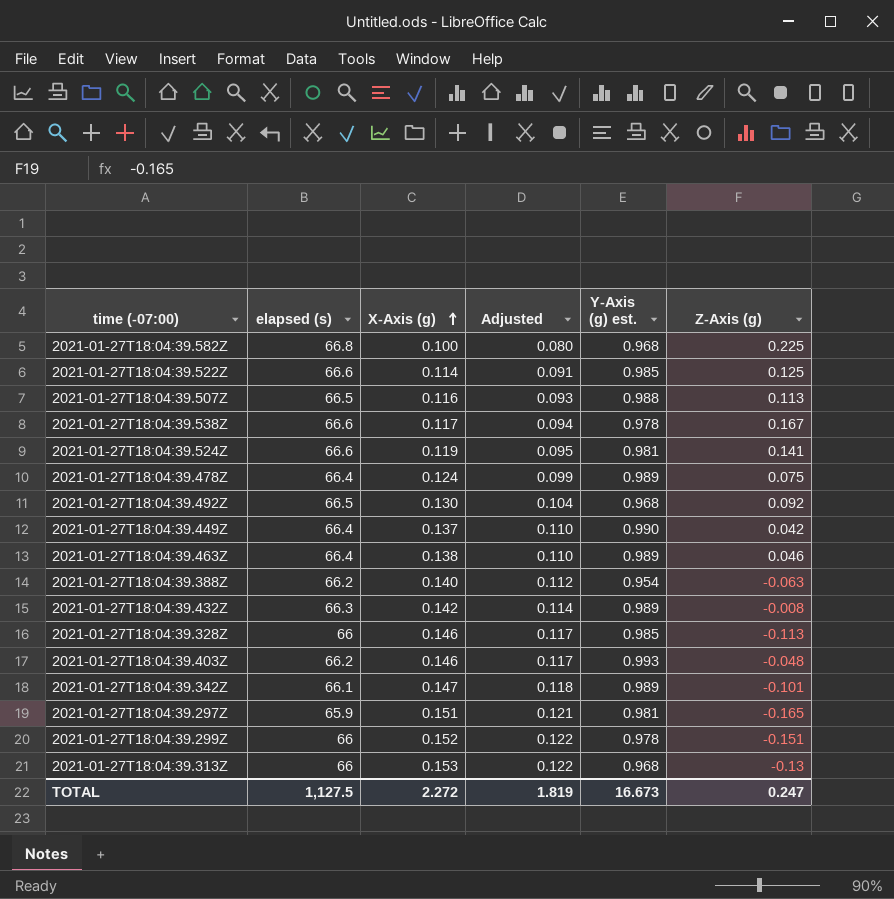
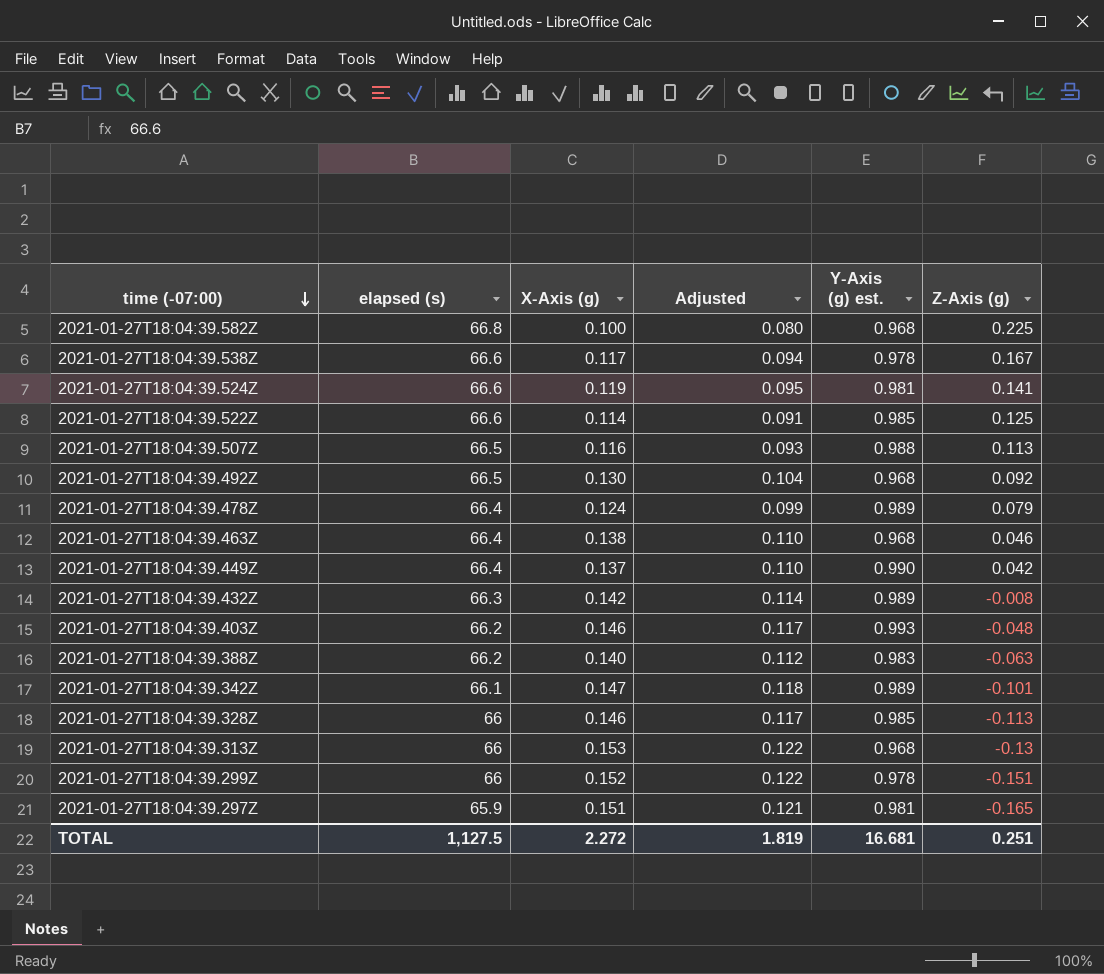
row order: X-Axis (g) ascending -> time (-07:00) descending
2021-01-27T18:04:39.478Z | Z-Axis (g): 0.075 -> 0.079
2021-01-27T18:04:39.463Z | Y-Axis (g) est.: 0.989 -> 0.968
2021-01-27T18:04:39.388Z | Y-Axis (g) est.: 0.954 -> 0.983
TOTAL | Y-Axis (g) est.: 16.673 -> 16.681
TOTAL | Z-Axis (g): 0.247 -> 0.251

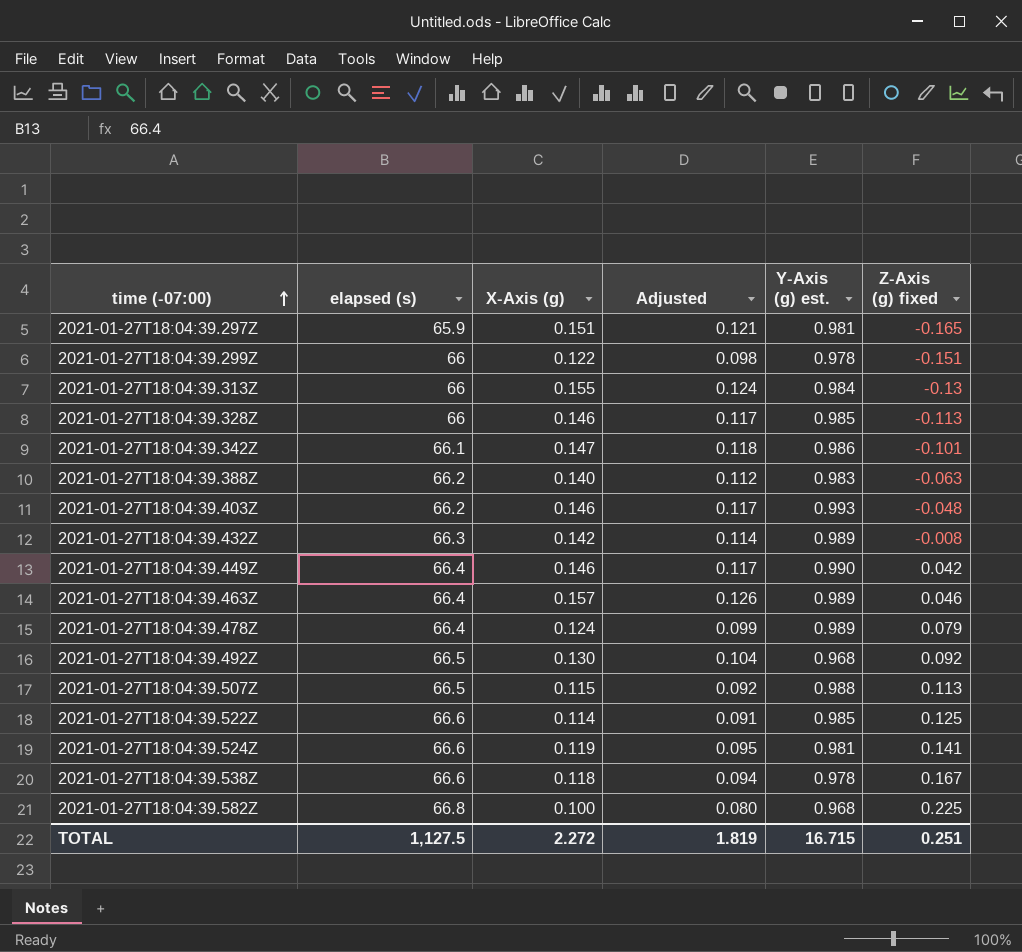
row order: time (-07:00) descending -> time (-07:00) ascending
column name: Z-Axis (g) -> Z-Axis (g) fixed
2021-01-27T18:04:39.299Z | X-Axis (g): 0.152 -> 0.122
2021-01-27T18:04:39.299Z | Adjusted: 0.122 -> 0.098
2021-01-27T18:04:39.313Z | X-Axis (g): 0.153 -> 0.155
2021-01-27T18:04:39.313Z | Adjusted: 0.122 -> 0.124
2021-01-27T18:04:39.313Z | Y-Axis (g) est.: 0.968 -> 0.984
2021-01-27T18:04:39.342Z | Y-Axis (g) est.: 0.989 -> 0.986
2021-01-27T18:04:39.449Z | X-Axis (g): 0.137 -> 0.146
2021-01-27T18:04:39.449Z | Adjusted: 0.110 -> 0.117
2021-01-27T18:04:39.463Z | X-Axis (g): 0.138 -> 0.157
2021-01-27T18:04:39.463Z | Adjusted: 0.110 -> 0.126
2021-01-27T18:04:39.463Z | Y-Axis (g) est.: 0.968 -> 0.989
2021-01-27T18:04:39.507Z | X-Axis (g): 0.116 -> 0.115
2021-01-27T18:04:39.507Z | Adjusted: 0.093 -> 0.092
2021-01-27T18:04:39.538Z | X-Axis (g): 0.117 -> 0.118
TOTAL | Y-Axis (g) est.: 16.681 -> 16.715

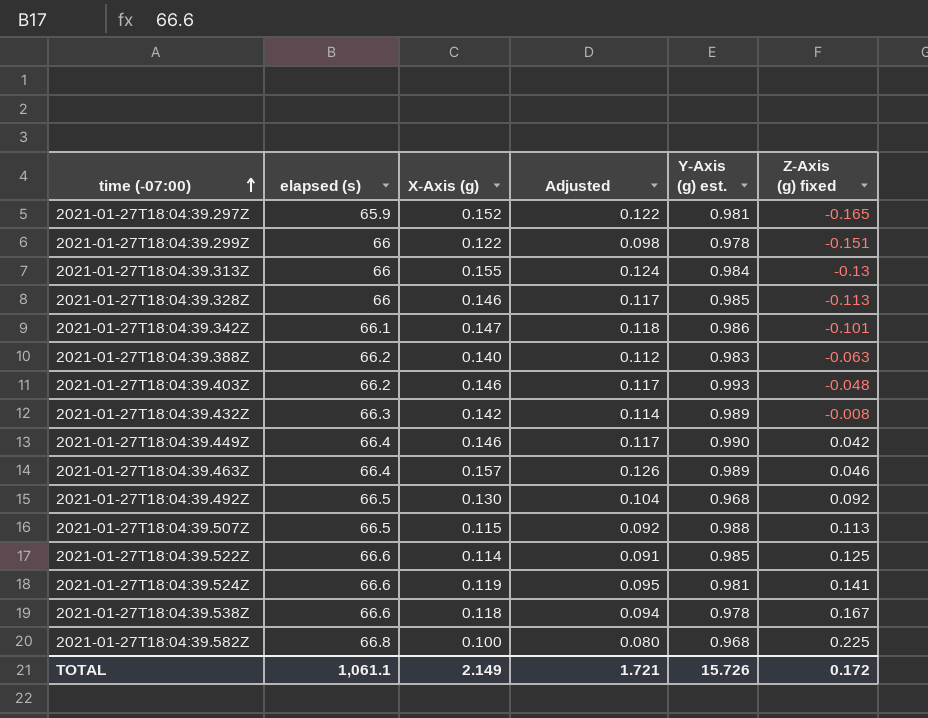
row 2021-01-27T18:04:39.478Z: 66.4 | 0.124 | 0.099 | 0.989 | 0.079 -> none
2021-01-27T18:04:39.297Z | X-Axis (g): 0.151 -> 0.152
2021-01-27T18:04:39.297Z | Adjusted: 0.121 -> 0.122
TOTAL | elapsed (s): 1,127.5 -> 1,061.1
TOTAL | X-Axis (g): 2.272 -> 2.149
TOTAL | Adjusted: 1.819 -> 1.721
TOTAL | Y-Axis (g) est.: 16.715 -> 15.726
TOTAL | Z-Axis (g) fixed: 0.251 -> 0.172

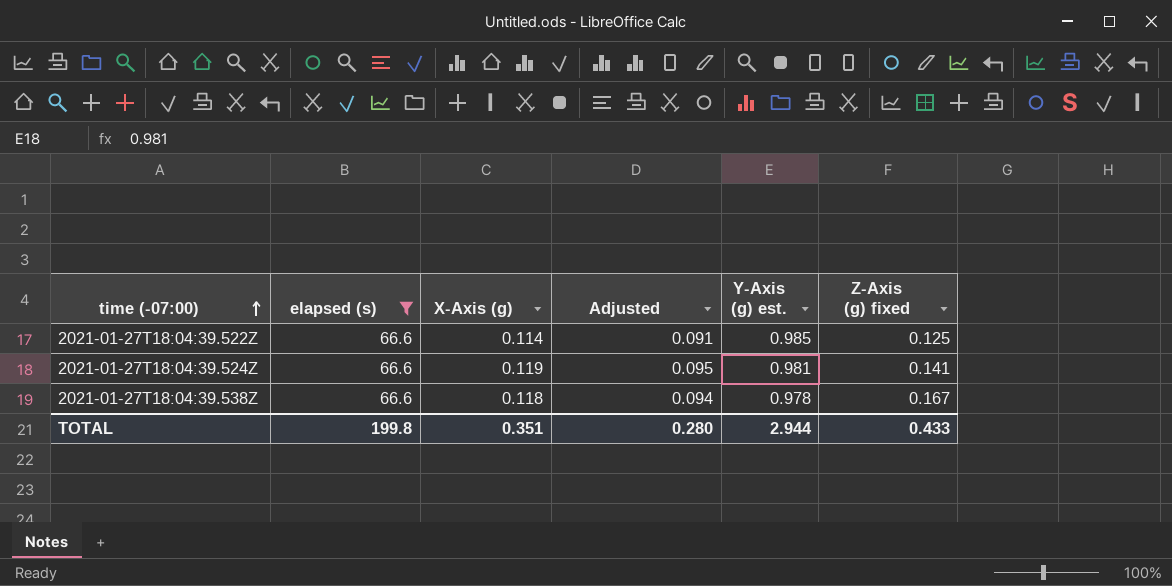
filter: none -> elapsed (s) = 66.6
TOTAL | elapsed (s): 1,061.1 -> 199.8
TOTAL | X-Axis (g): 2.149 -> 0.351
TOTAL | Adjusted: 1.721 -> 0.280
TOTAL | Y-Axis (g) est.: 15.726 -> 2.944
TOTAL | Z-Axis (g) fixed: 0.172 -> 0.433

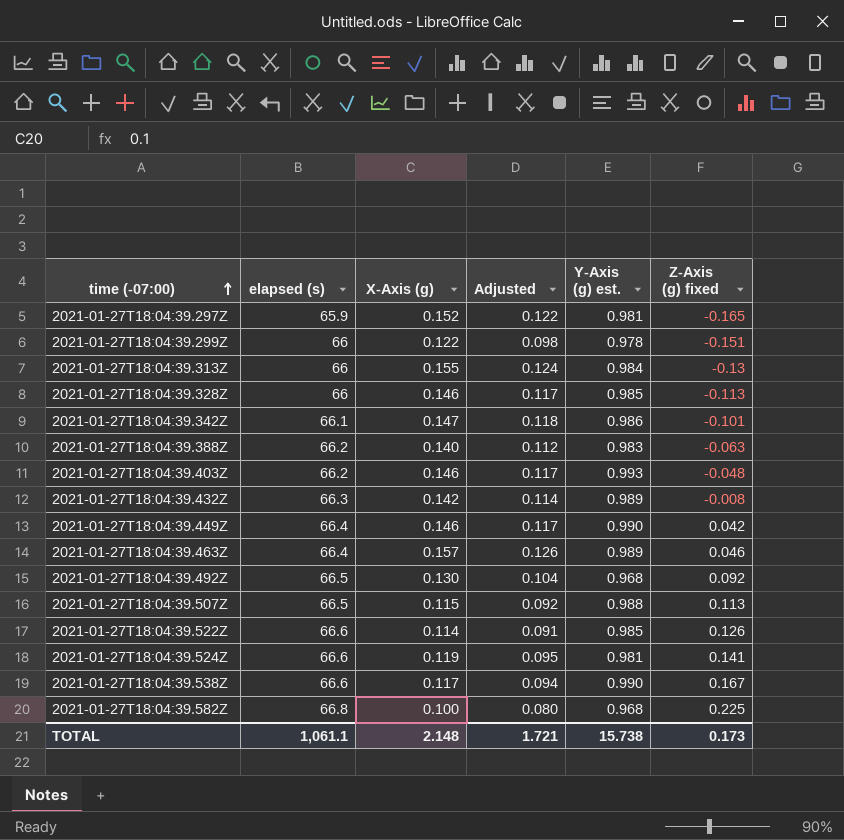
filter: elapsed (s) = 66.6 -> none
2021-01-27T18:04:39.522Z | Z-Axis (g) fixed: 0.125 -> 0.126
2021-01-27T18:04:39.538Z | X-Axis (g): 0.118 -> 0.117
2021-01-27T18:04:39.538Z | Y-Axis (g) est.: 0.978 -> 0.990
TOTAL | elapsed (s): 199.8 -> 1,061.1
TOTAL | X-Axis (g): 0.351 -> 2.148
TOTAL | Adjusted: 0.280 -> 1.721
TOTAL | Y-Axis (g) est.: 2.944 -> 15.738
TOTAL | Z-Axis (g) fixed: 0.433 -> 0.173

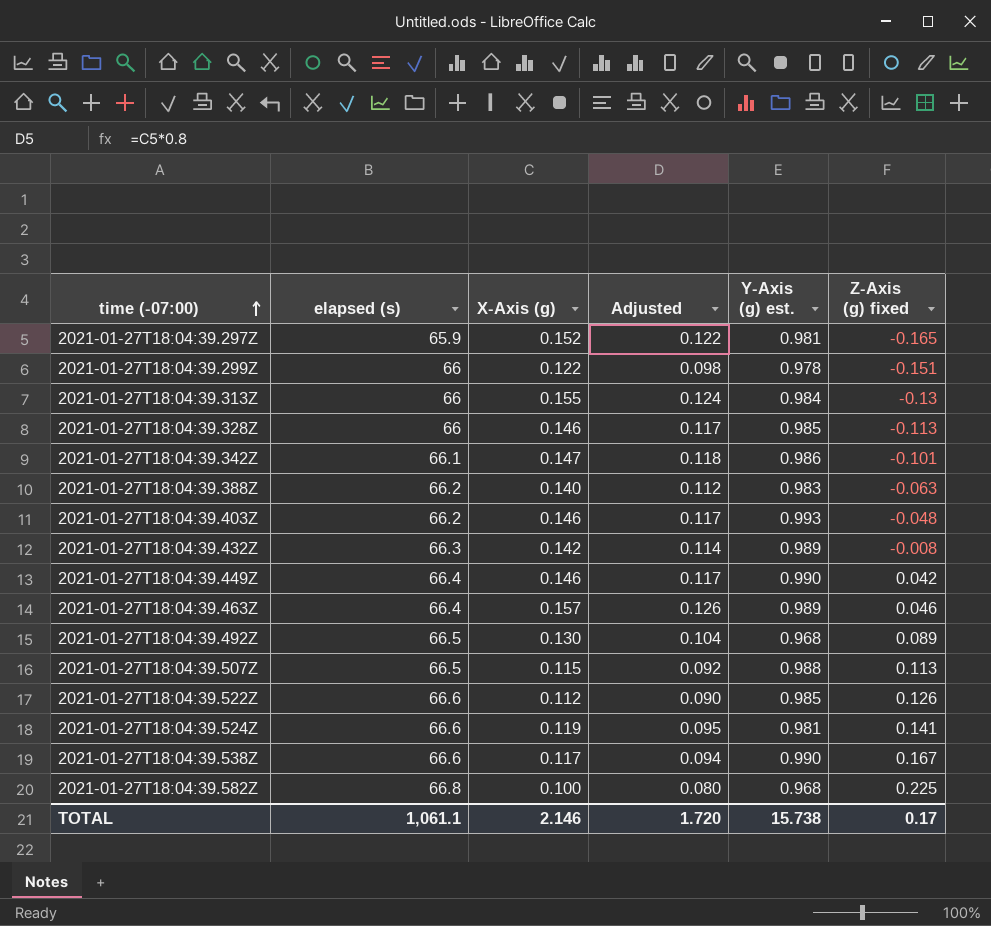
2021-01-27T18:04:39.492Z | Z-Axis (g) fixed: 0.092 -> 0.089
2021-01-27T18:04:39.522Z | X-Axis (g): 0.114 -> 0.112
2021-01-27T18:04:39.522Z | Adjusted: 0.091 -> 0.090
TOTAL | X-Axis (g): 2.148 -> 2.146
TOTAL | Adjusted: 1.721 -> 1.720
TOTAL | Z-Axis (g) fixed: 0.173 -> 0.17

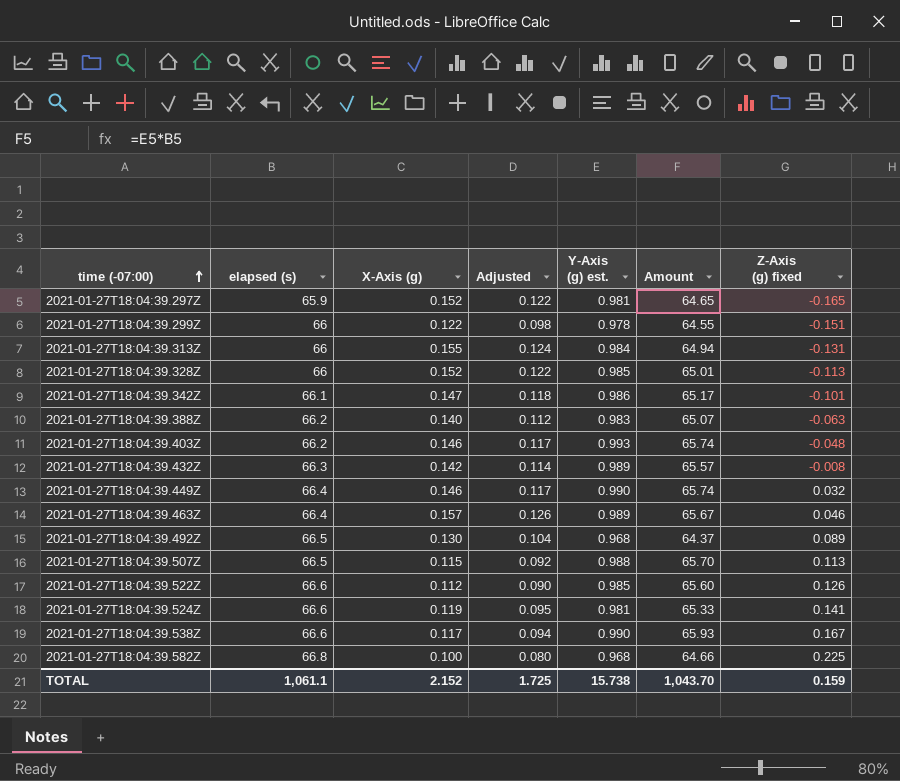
column Amount | formula: none -> [elapsed (s)] * [Y-Axis (g) est.]
2021-01-27T18:04:39.313Z | Z-Axis (g) fixed: -0.13 -> -0.131
2021-01-27T18:04:39.328Z | X-Axis (g): 0.146 -> 0.152
2021-01-27T18:04:39.328Z | Adjusted: 0.117 -> 0.122
2021-01-27T18:04:39.449Z | Z-Axis (g) fixed: 0.042 -> 0.032
TOTAL | X-Axis (g): 2.146 -> 2.152
TOTAL | Adjusted: 1.720 -> 1.725
TOTAL | Z-Axis (g) fixed: 0.17 -> 0.159

